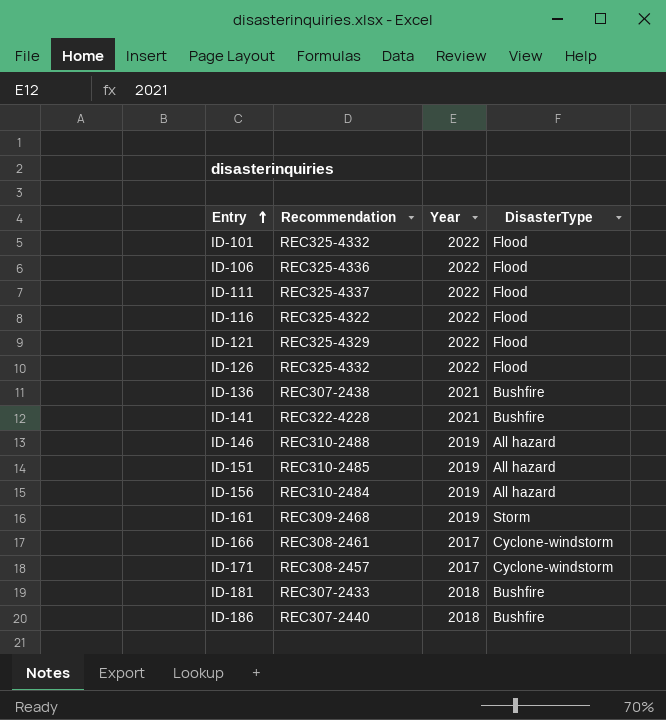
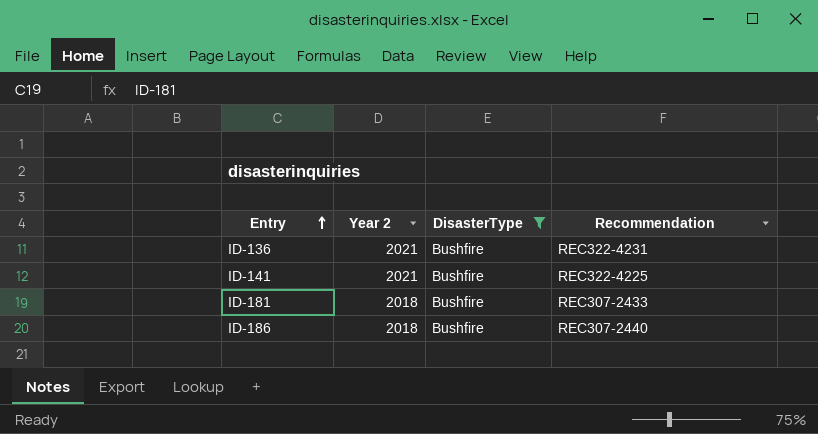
filter: none -> DisasterType = Bushfire
column name: Year -> Year 2
column Recommendation | position: 2 -> 4
ID-136 | Recommendation: REC307-2438 -> REC322-4231
ID-141 | Recommendation: REC322-4228 -> REC322-4225

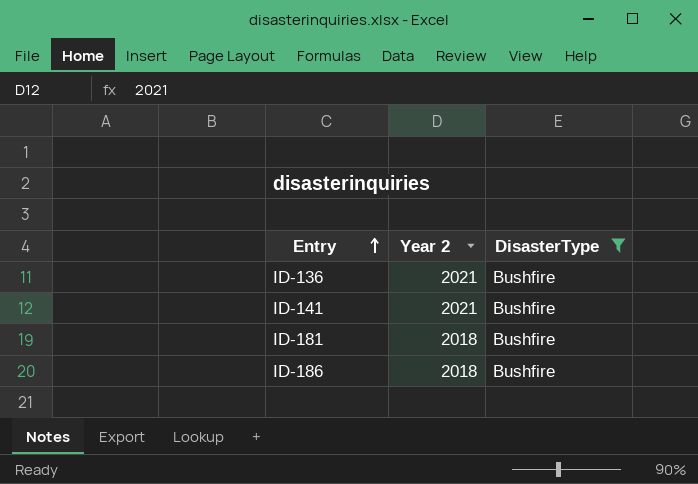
column Recommendation | position: 4 -> none

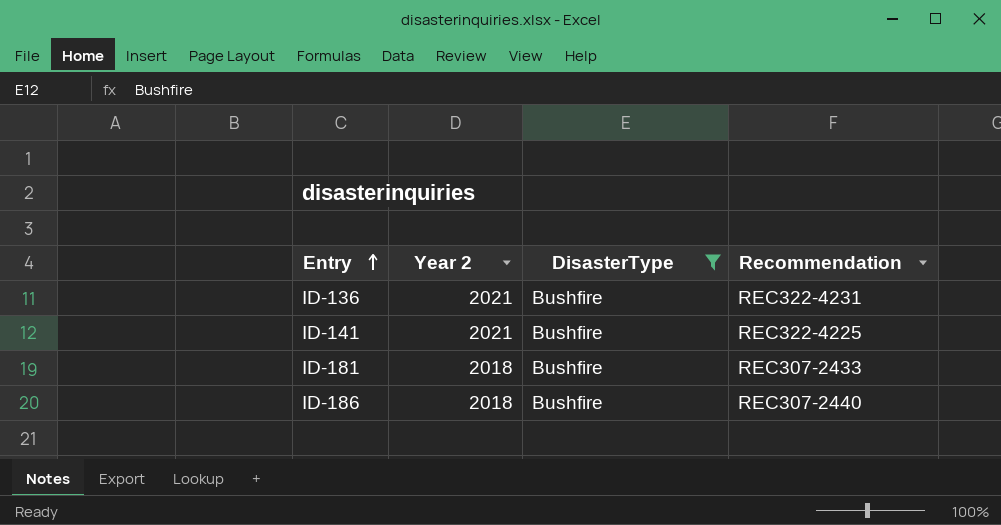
column Recommendation | position: none -> 4

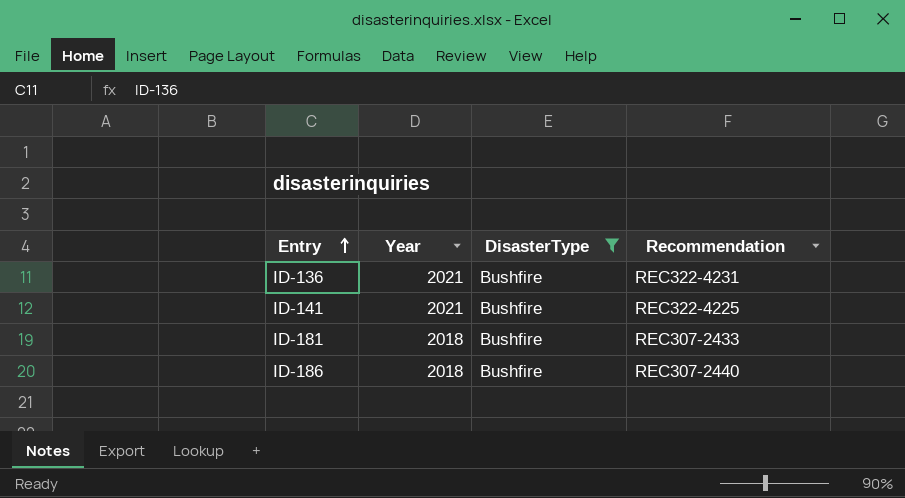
column name: Year 2 -> Year

